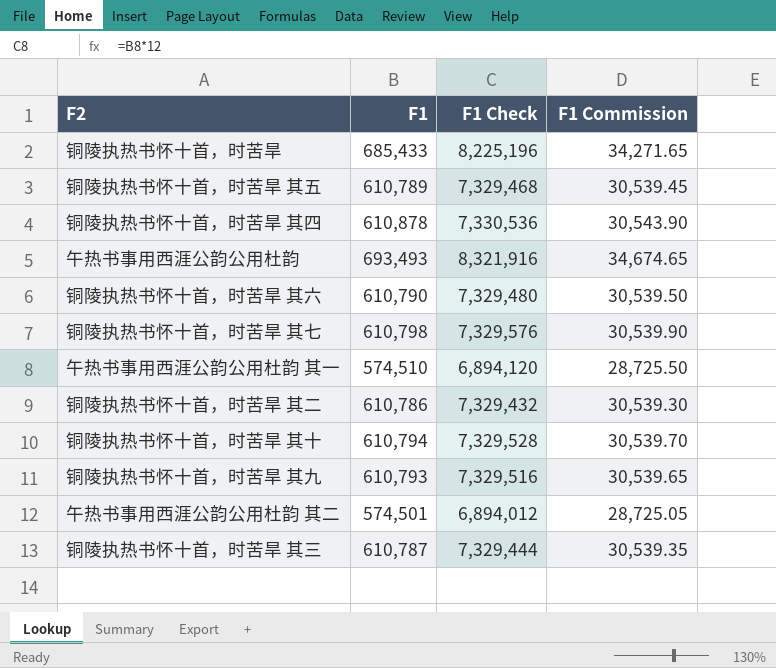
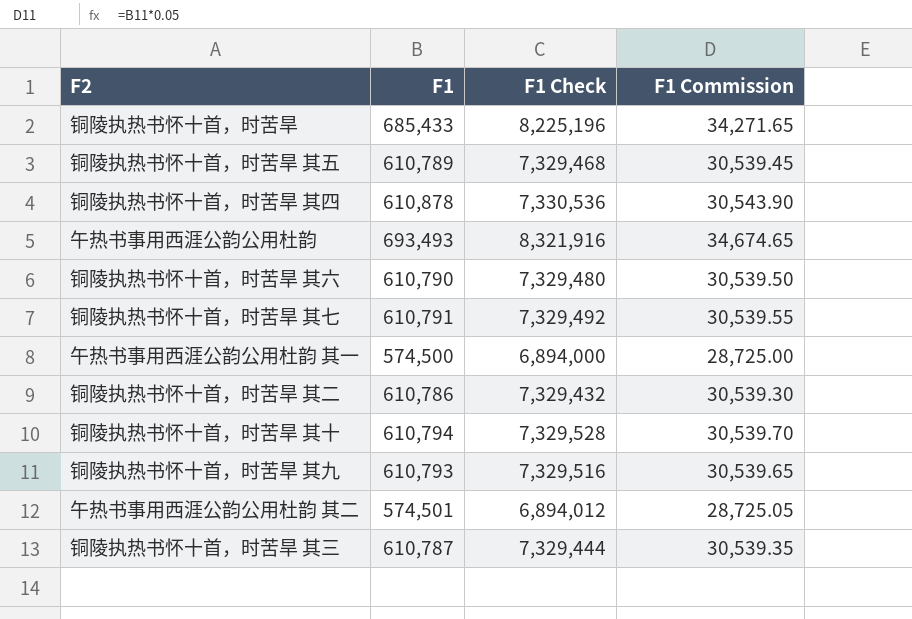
铜陵执热书怀十首，时苦旱 其七 | F1: 610,798 -> 610,791
铜陵执热书怀十首，时苦旱 其七 | F1 Check: 7,329,576 -> 7,329,492
铜陵执热书怀十首，时苦旱 其七 | F1 Commission: 30,539.90 -> 30,539.55
午热书事用西涯公韵公用杜韵 其一 | F1: 574,510 -> 574,500
午热书事用西涯公韵公用杜韵 其一 | F1 Check: 6,894,120 -> 6,894,000
午热书事用西涯公韵公用杜韵 其一 | F1 Commission: 28,725.50 -> 28,725.00

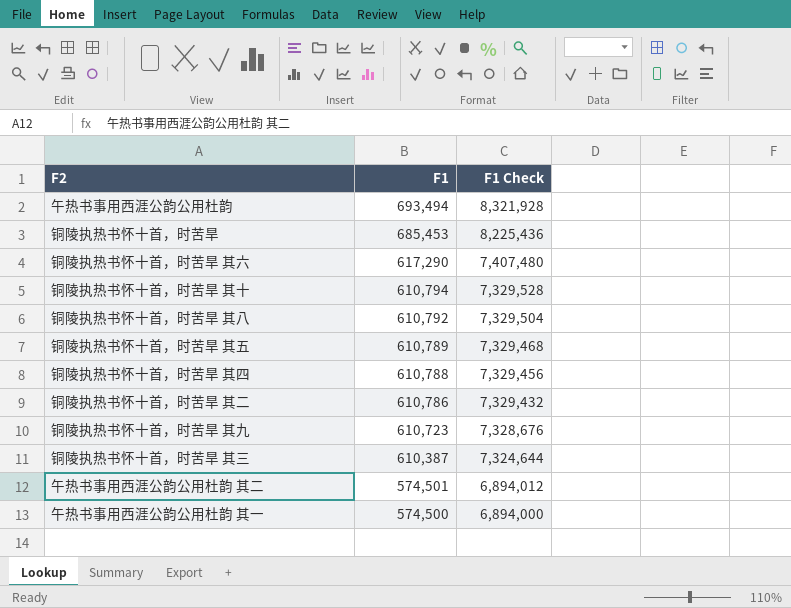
row order: none -> F1 descending
column F1 Commission | formula: [F1] * 0.05 -> none
row 铜陵执热书怀十首，时苦旱 其七: 610,791 | 7,329,492 | 30,539.55 -> none
午热书事用西涯公韵公用杜韵 | F1: 693,493 -> 693,494
午热书事用西涯公韵公用杜韵 | F1 Check: 8,321,916 -> 8,321,928
铜陵执热书怀十首，时苦旱 | F1: 685,433 -> 685,453
铜陵执热书怀十首，时苦旱 | F1 Check: 8,225,196 -> 8,225,436
铜陵执热书怀十首，时苦旱 其六 | F1: 610,790 -> 617,290
铜陵执热书怀十首，时苦旱 其六 | F1 Check: 7,329,480 -> 7,407,480
row 铜陵执热书怀十首，时苦旱 其八: none -> 610,792 | 7,329,504
铜陵执热书怀十首，时苦旱 其四 | F1: 610,878 -> 610,788
铜陵执热书怀十首，时苦旱 其四 | F1 Check: 7,330,536 -> 7,329,456
铜陵执热书怀十首，时苦旱 其九 | F1: 610,793 -> 610,723
铜陵执热书怀十首，时苦旱 其九 | F1 Check: 7,329,516 -> 7,328,676
铜陵执热书怀十首，时苦旱 其三 | F1: 610,787 -> 610,387
铜陵执热书怀十首，时苦旱 其三 | F1 Check: 7,329,444 -> 7,324,644

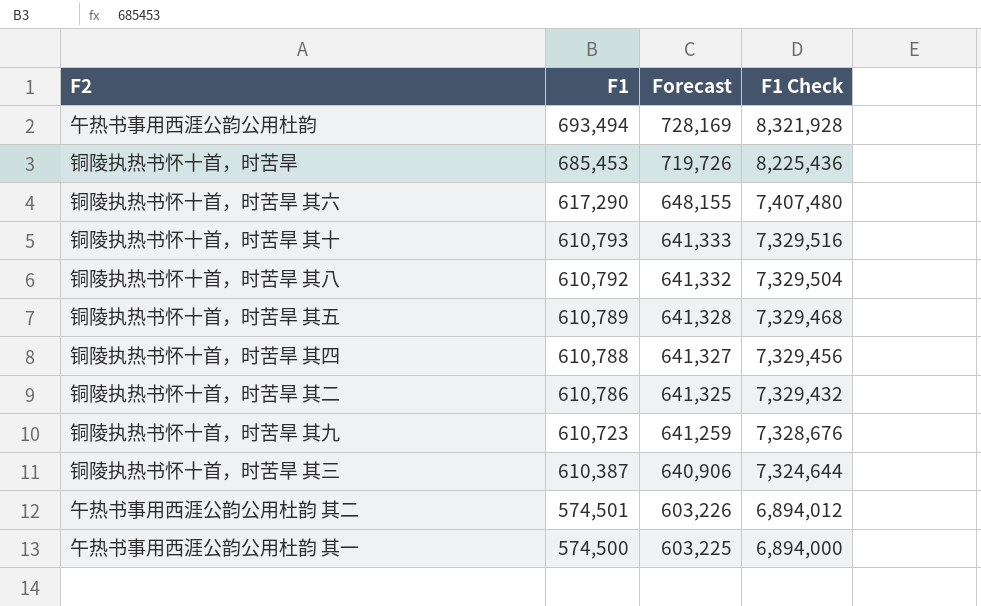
column Forecast | formula: none -> [F1] * 1.05
铜陵执热书怀十首，时苦旱 其十 | F1: 610,794 -> 610,793
铜陵执热书怀十首，时苦旱 其十 | F1 Check: 7,329,528 -> 7,329,516

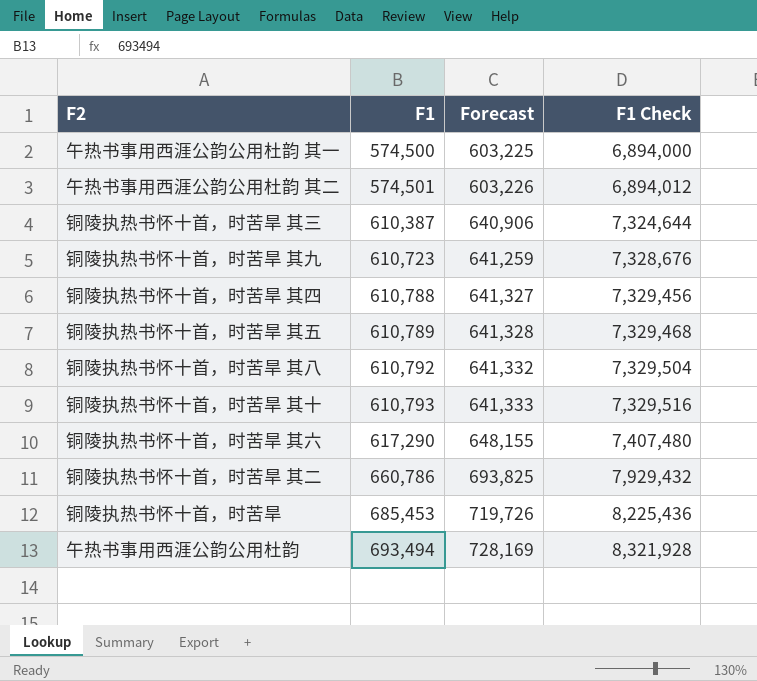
row order: F1 descending -> F1 ascending
铜陵执热书怀十首，时苦旱 其二 | F1: 610,786 -> 660,786
铜陵执热书怀十首，时苦旱 其二 | Forecast: 641,325 -> 693,825
铜陵执热书怀十首，时苦旱 其二 | F1 Check: 7,329,432 -> 7,929,432

